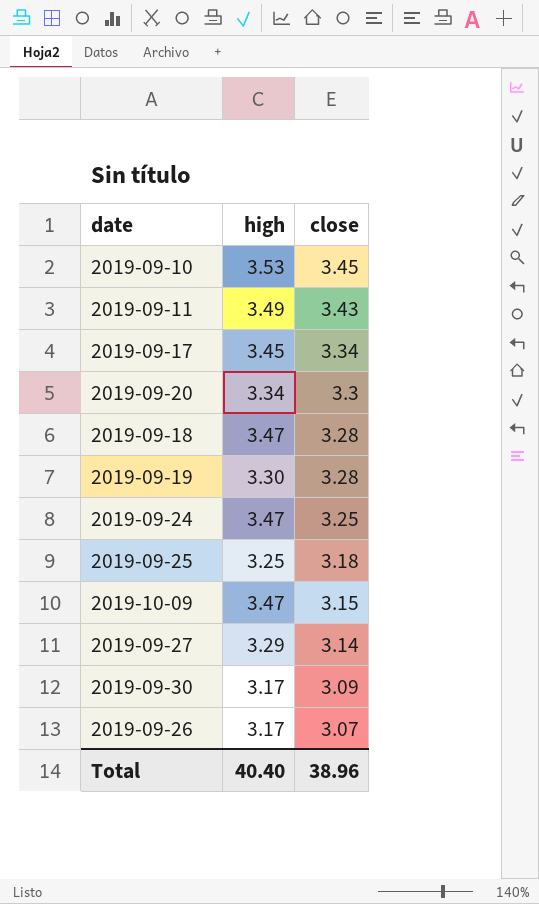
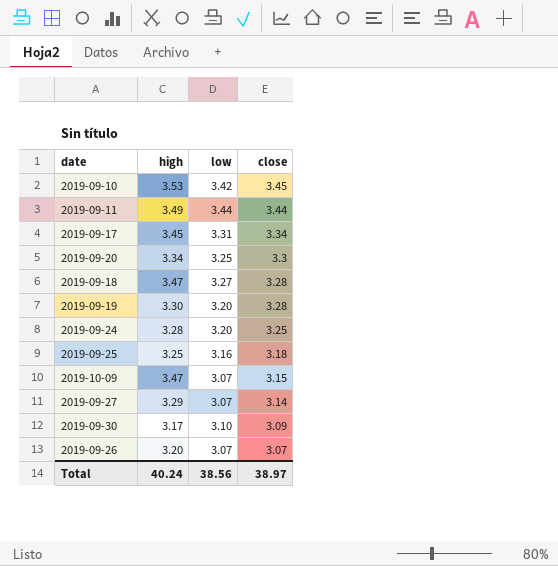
column low | position: none -> 3
2019-09-11 | close: 3.43 -> 3.44
2019-09-24 | high: 3.47 -> 3.28
2019-09-26 | high: 3.17 -> 3.20
Total | high: 40.40 -> 40.24
Total | close: 38.96 -> 38.97

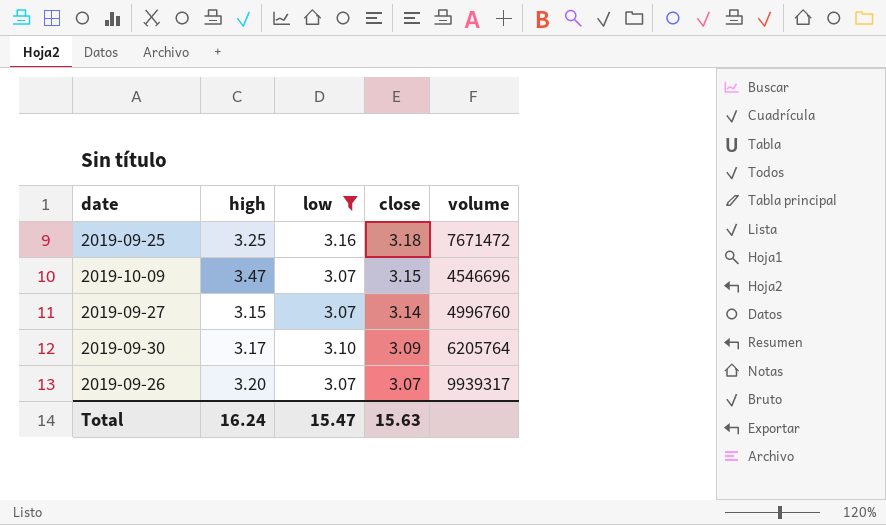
filter: none -> low <= 3.16
column volume | position: none -> 5
2019-09-27 | high: 3.29 -> 3.15
Total | high: 40.24 -> 16.24
Total | low: 38.56 -> 15.47
Total | close: 38.97 -> 15.63

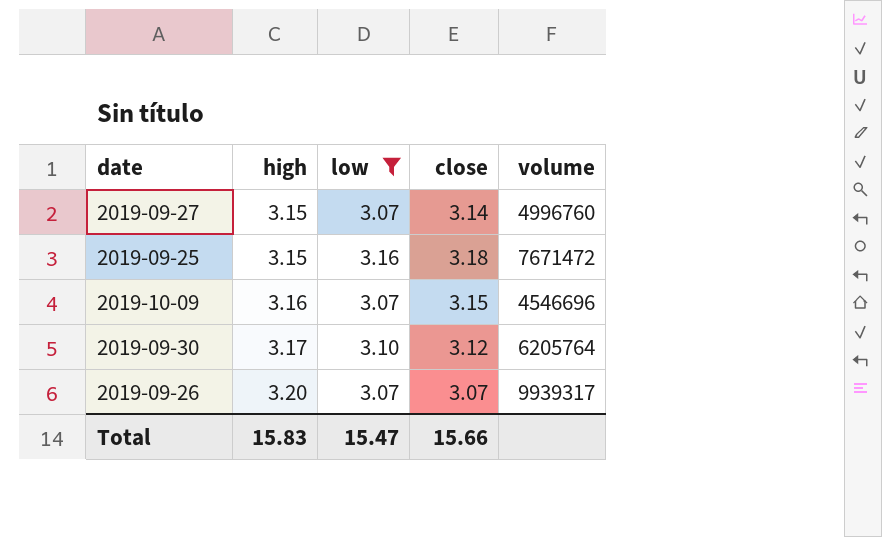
row order: close descending -> high ascending
2019-09-25 | high: 3.25 -> 3.15
2019-10-09 | high: 3.47 -> 3.16
2019-09-30 | close: 3.09 -> 3.12
Total | high: 16.24 -> 15.83
Total | close: 15.63 -> 15.66

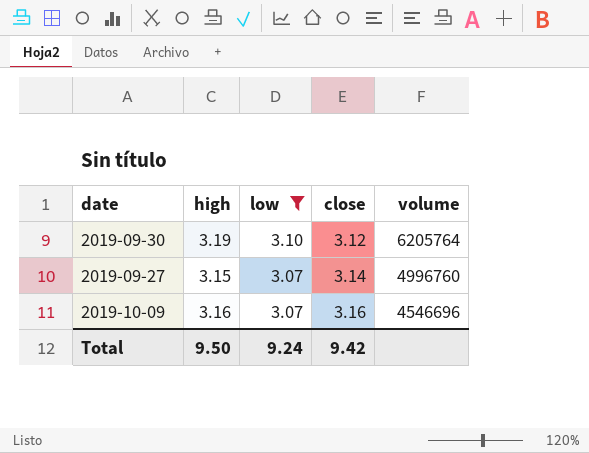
row order: high ascending -> low descending
row 2019-09-25: 3.15 | 3.16 | 3.18 | 7671472 -> none
row 2019-09-26: 3.20 | 3.07 | 3.07 | 9939317 -> none
2019-09-30 | high: 3.17 -> 3.19
2019-10-09 | close: 3.15 -> 3.16
Total | high: 15.83 -> 9.50
Total | low: 15.47 -> 9.24
Total | close: 15.66 -> 9.42

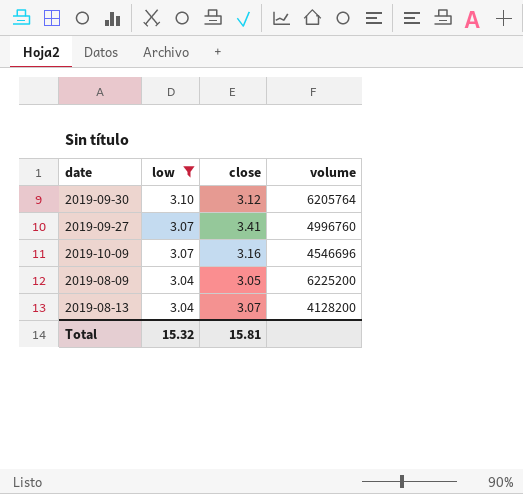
column high | position: 2 -> none
2019-09-27 | close: 3.14 -> 3.41
row 2019-08-09: none -> 3.04 | 3.05 | 6225200
row 2019-08-13: none -> 3.04 | 3.07 | 4128200
Total | low: 9.24 -> 15.32
Total | close: 9.42 -> 15.81

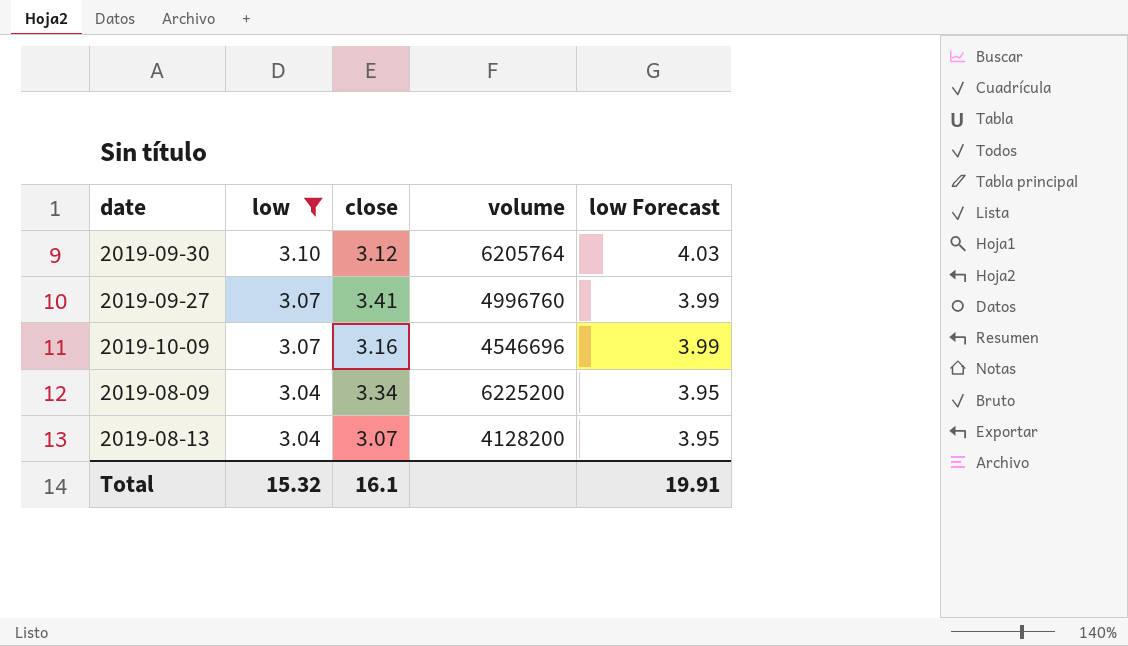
column low Forecast | formula: none -> [low] * 1.3
2019-08-09 | close: 3.05 -> 3.34
Total | close: 15.81 -> 16.1

